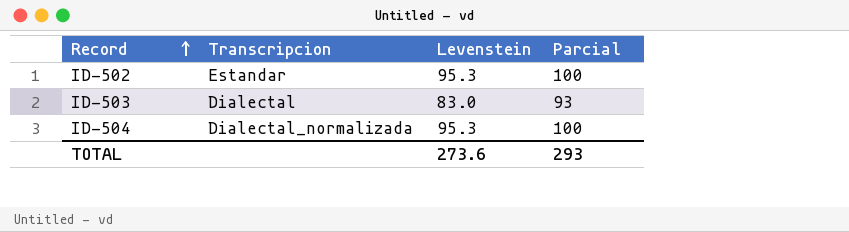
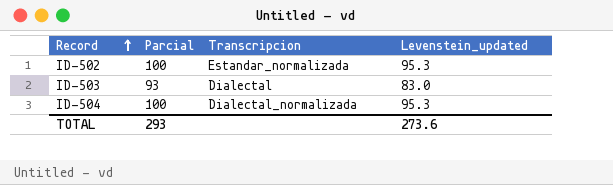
column Parcial | position: 4 -> 2
column name: Levenstein -> Levenstein_updated
ID-502 | Transcripcion: Estandar -> Estandar_normalizada

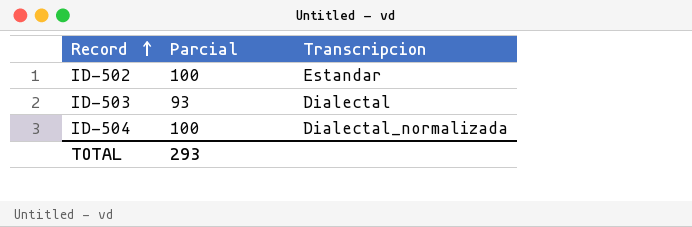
column Levenstein_updated | position: 4 -> none
ID-502 | Transcripcion: Estandar_normalizada -> Estandar

